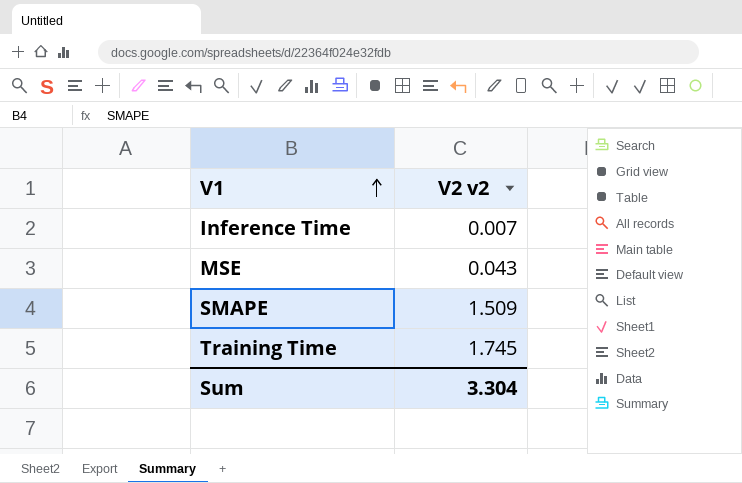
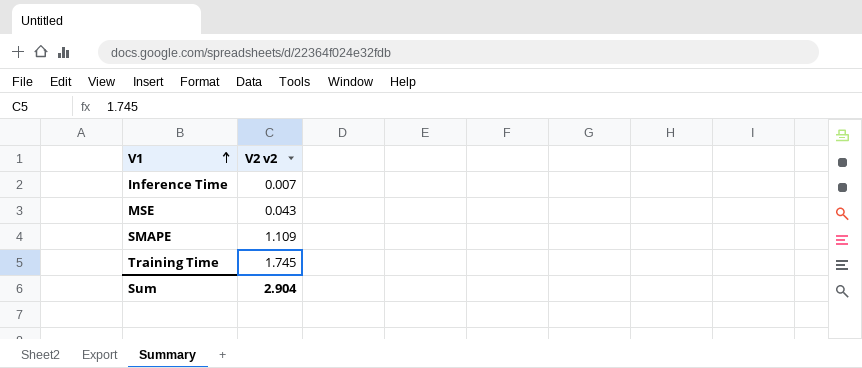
SMAPE | V2 v2: 1.509 -> 1.109
Sum | V2 v2: 3.304 -> 2.904

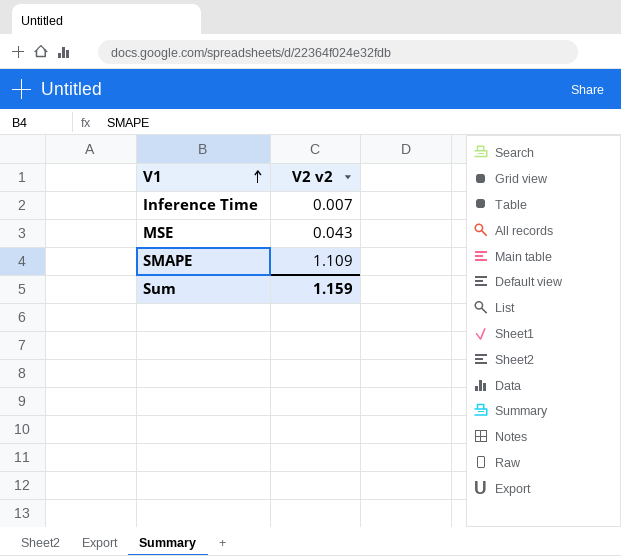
row Training Time: 1.745 -> none
Sum | V2 v2: 2.904 -> 1.159

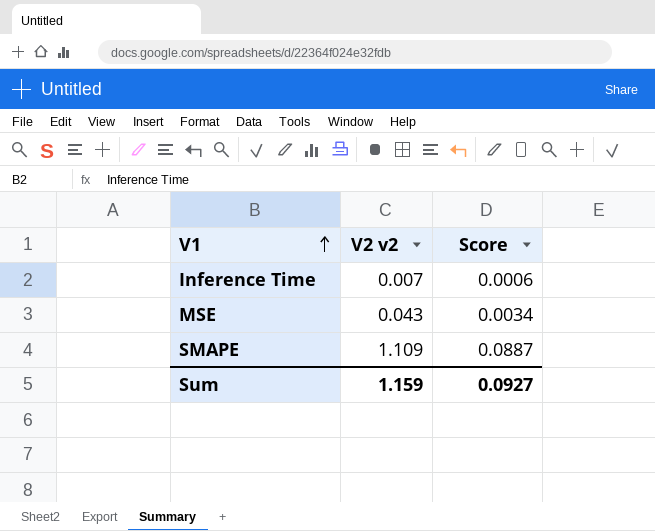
column Score | formula: none -> [V2 v2] * 0.08

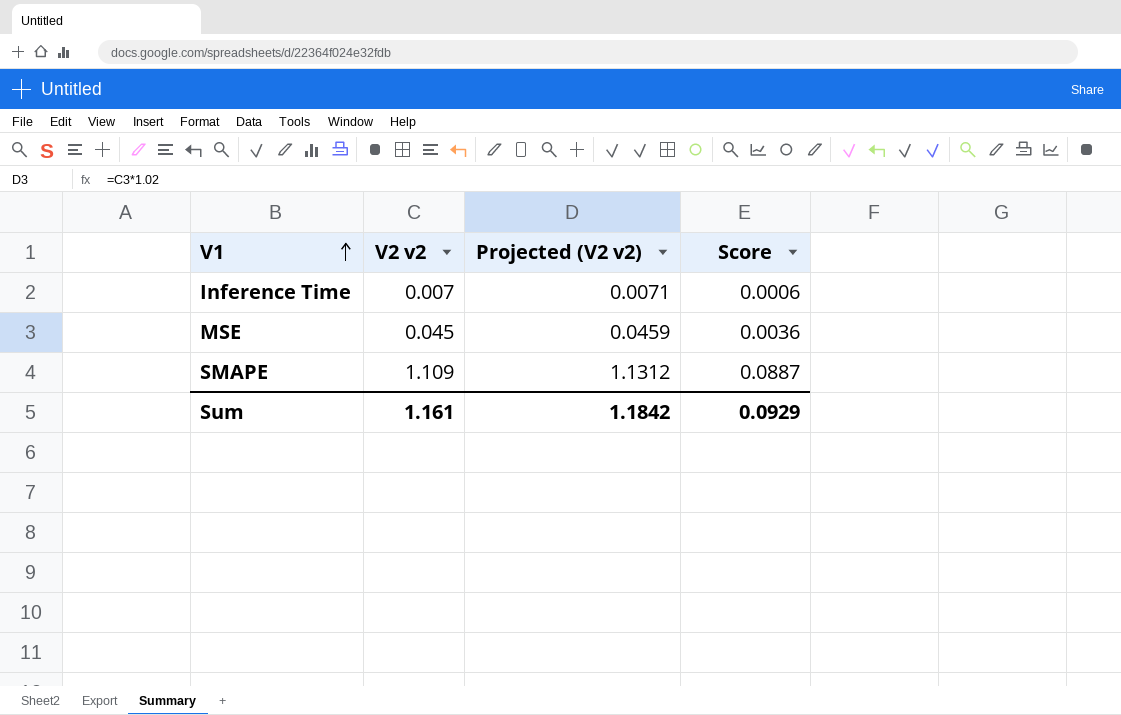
column Projected (V2 v2) | formula: none -> [V2 v2] * 1.02
MSE | V2 v2: 0.043 -> 0.045
MSE | Score: 0.0034 -> 0.0036
Sum | V2 v2: 1.159 -> 1.161
Sum | Score: 0.0927 -> 0.0929

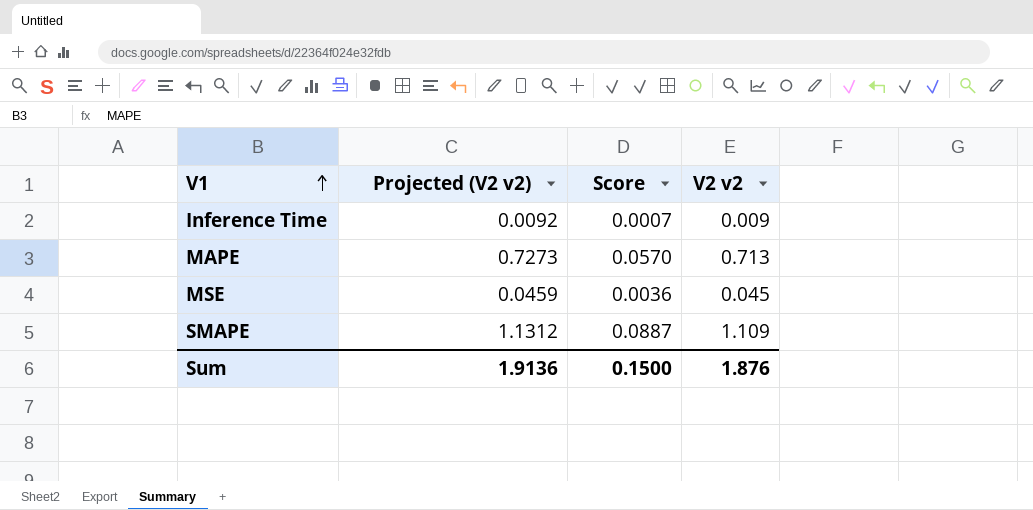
column V2 v2 | position: 2 -> 4
Inference Time | Projected (V2 v2): 0.0071 -> 0.0092
Inference Time | Score: 0.0006 -> 0.0007
Inference Time | V2 v2: 0.007 -> 0.009
row MAPE: none -> 0.7273 | 0.0570 | 0.713
Sum | Projected (V2 v2): 1.1842 -> 1.9136
Sum | Score: 0.0929 -> 0.1500
Sum | V2 v2: 1.161 -> 1.876

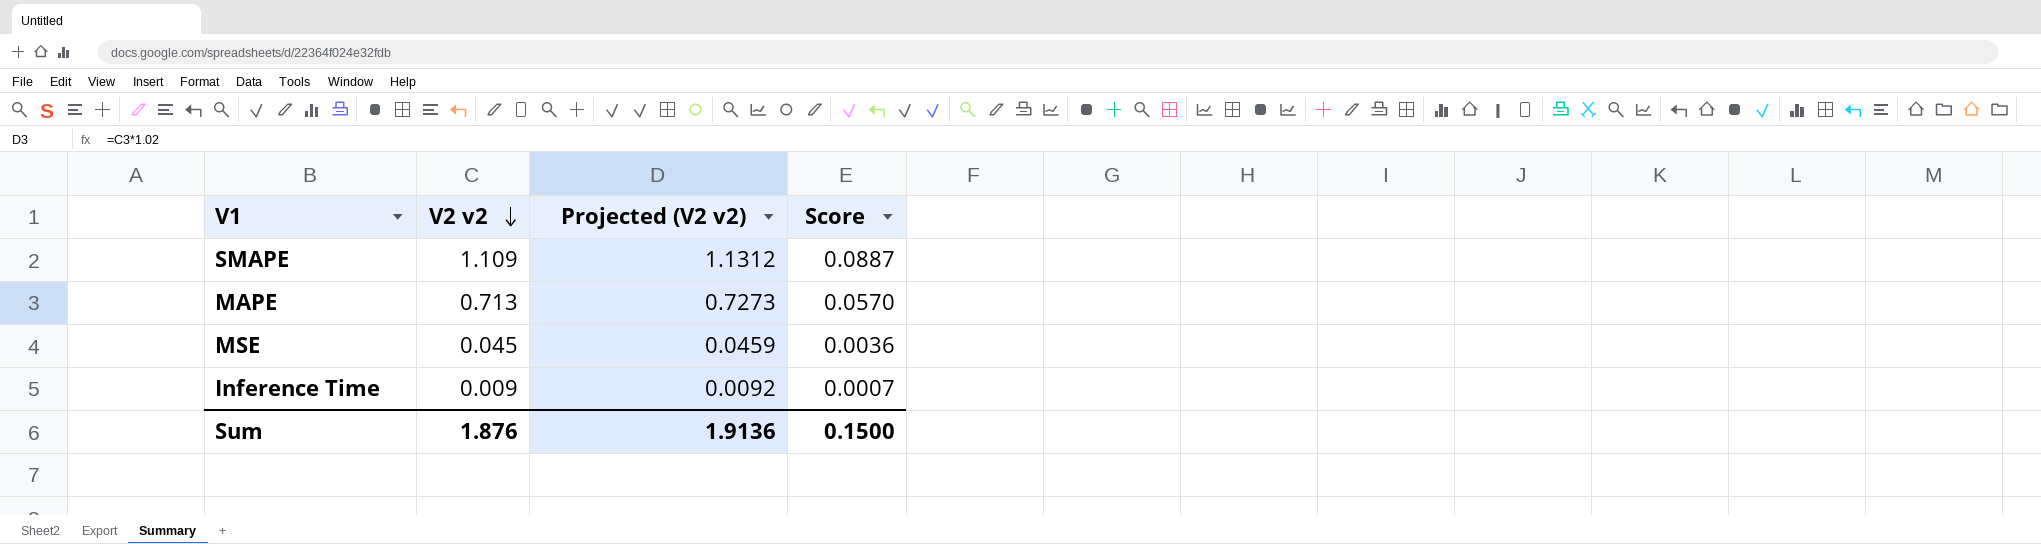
row order: V1 ascending -> V2 v2 descending
column V2 v2 | position: 4 -> 2

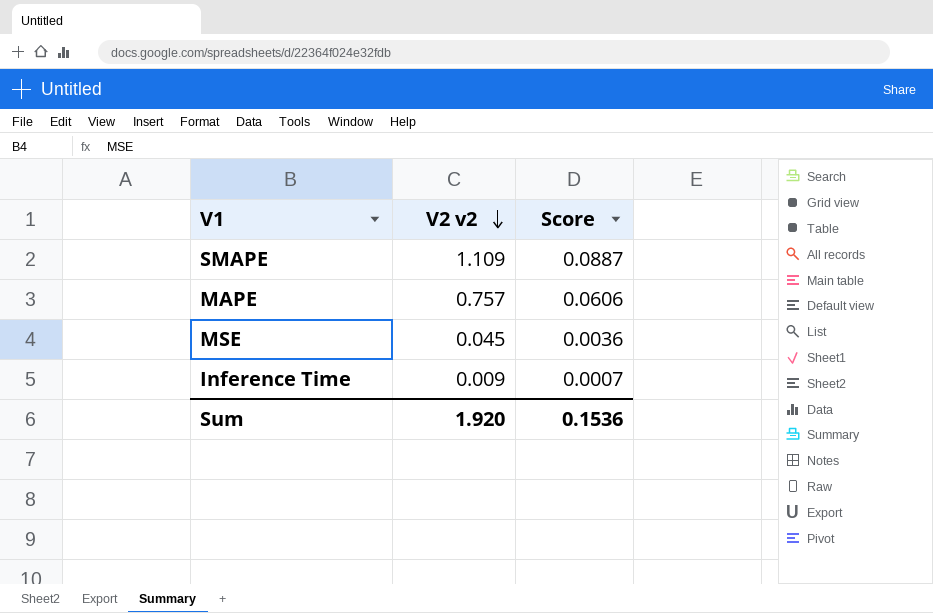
column Projected (V2 v2) | formula: [V2 v2] * 1.02 -> none
MAPE | V2 v2: 0.713 -> 0.757
MAPE | Score: 0.0570 -> 0.0606
Sum | V2 v2: 1.876 -> 1.920
Sum | Score: 0.1500 -> 0.1536

